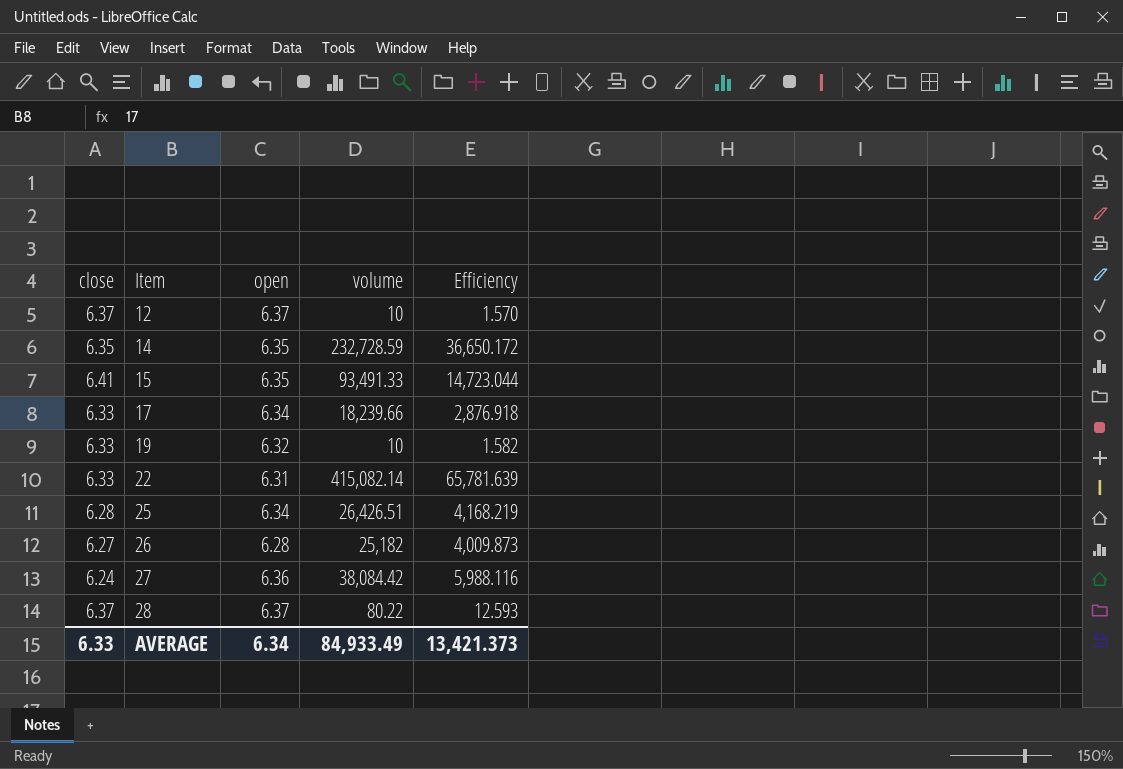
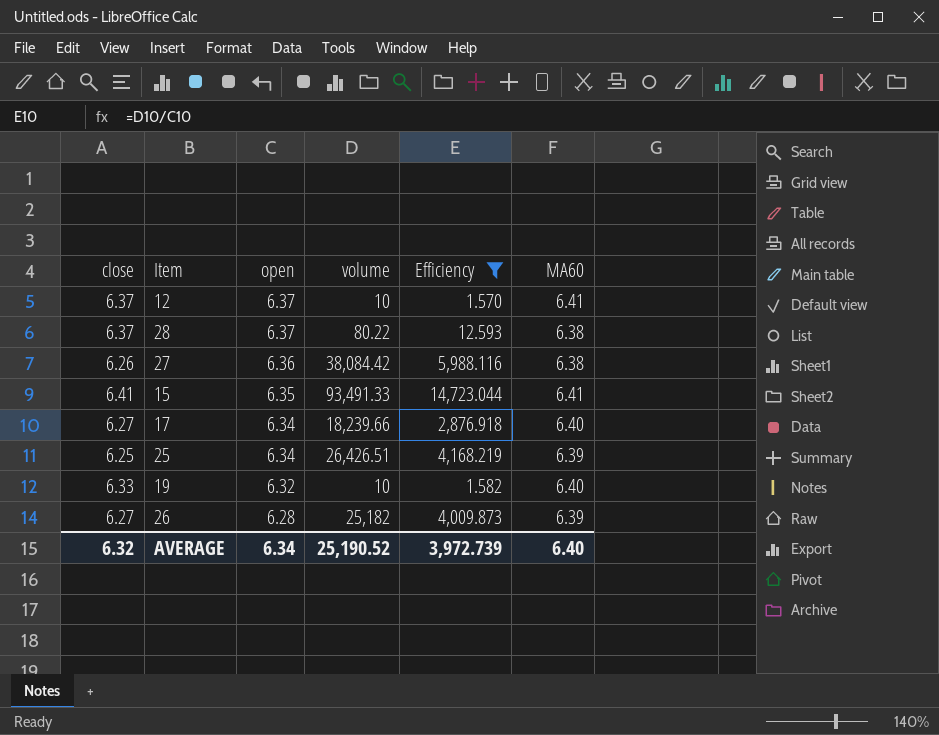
filter: none -> Efficiency <= 14,723.044
row order: Item ascending -> open descending
column MA60 | position: none -> 6
27 | close: 6.24 -> 6.26
17 | close: 6.33 -> 6.27
25 | close: 6.28 -> 6.25
AVERAGE | close: 6.33 -> 6.32
AVERAGE | volume: 84,933.49 -> 25,190.52
AVERAGE | Efficiency: 13,421.373 -> 3,972.739

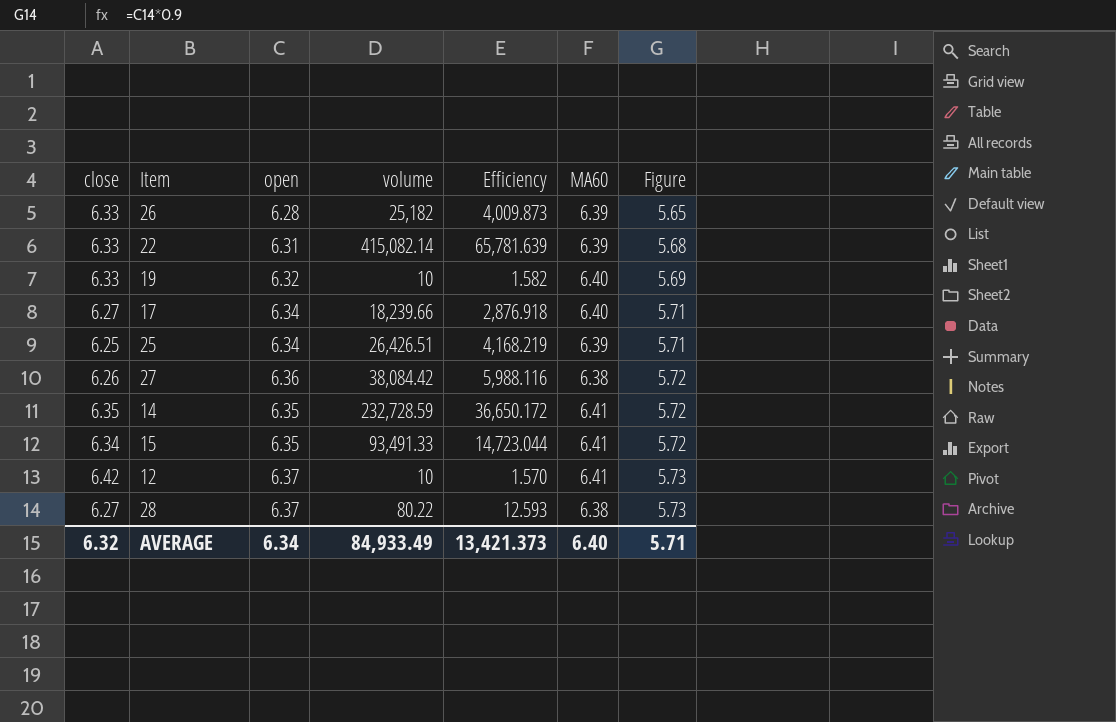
filter: Efficiency <= 14,723.044 -> none
row order: open descending -> Figure ascending
column Figure | formula: none -> [open] * 0.9
26 | close: 6.27 -> 6.33
15 | close: 6.41 -> 6.34
12 | close: 6.37 -> 6.42
28 | close: 6.37 -> 6.27
AVERAGE | volume: 25,190.52 -> 84,933.49
AVERAGE | Efficiency: 3,972.739 -> 13,421.373

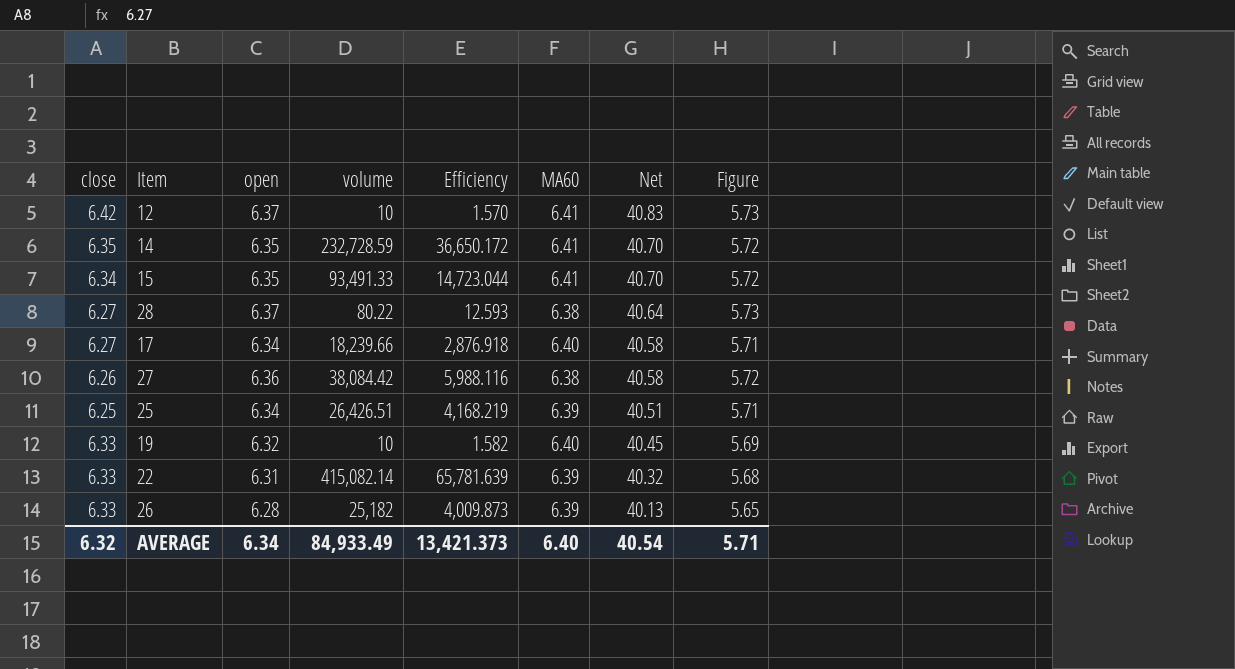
row order: Figure ascending -> Net descending
column Net | formula: none -> [open] * [MA60]

